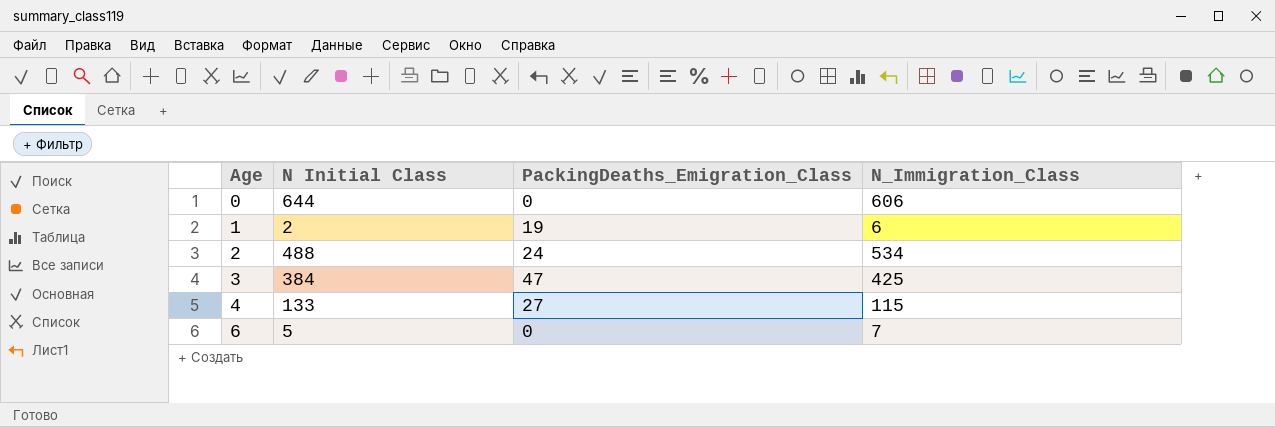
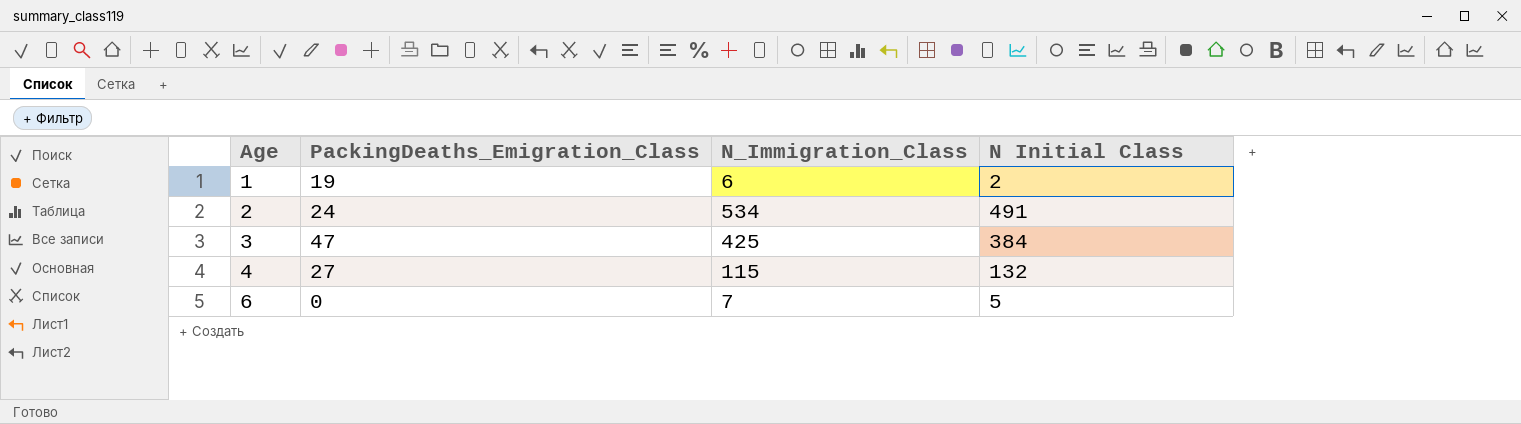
column N Initial Class | position: 2 -> 4
row 0: 644 | 0 | 606 -> none
2 | N Initial Class: 488 -> 491
4 | N Initial Class: 133 -> 132

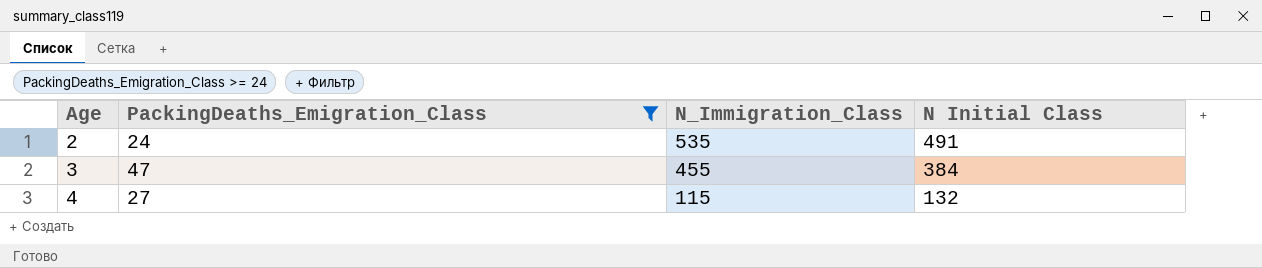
filter: none -> PackingDeaths_Emigration_Class >= 24
2 | N_Immigration_Class: 534 -> 535
3 | N_Immigration_Class: 425 -> 455

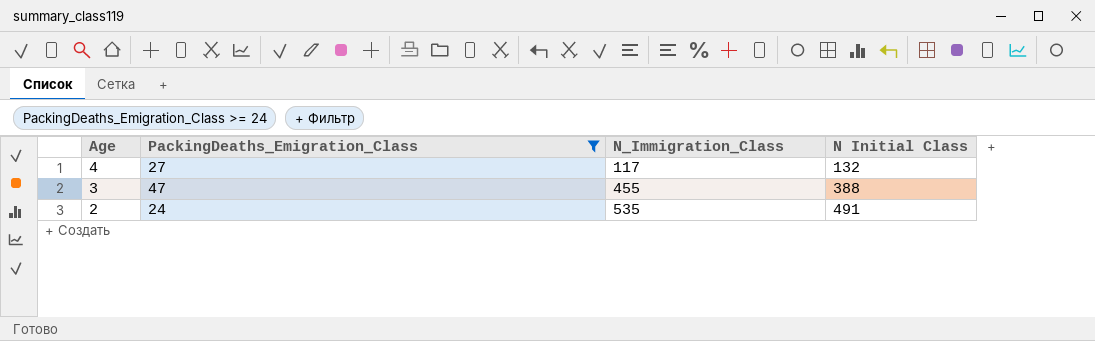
row order: Age ascending -> Age descending
4 | N_Immigration_Class: 115 -> 117
3 | N Initial Class: 384 -> 388

